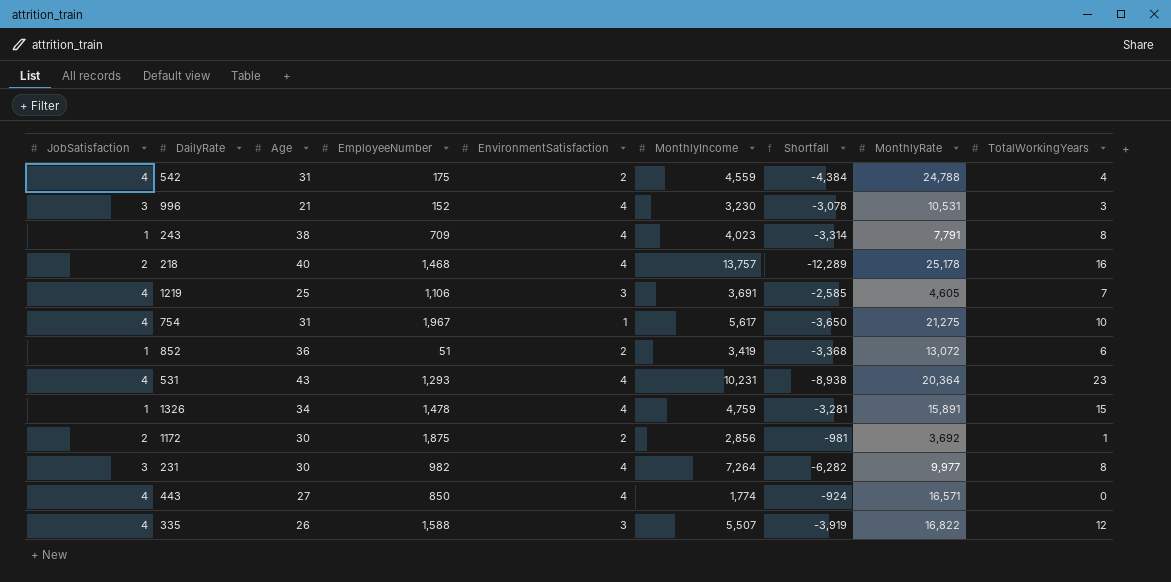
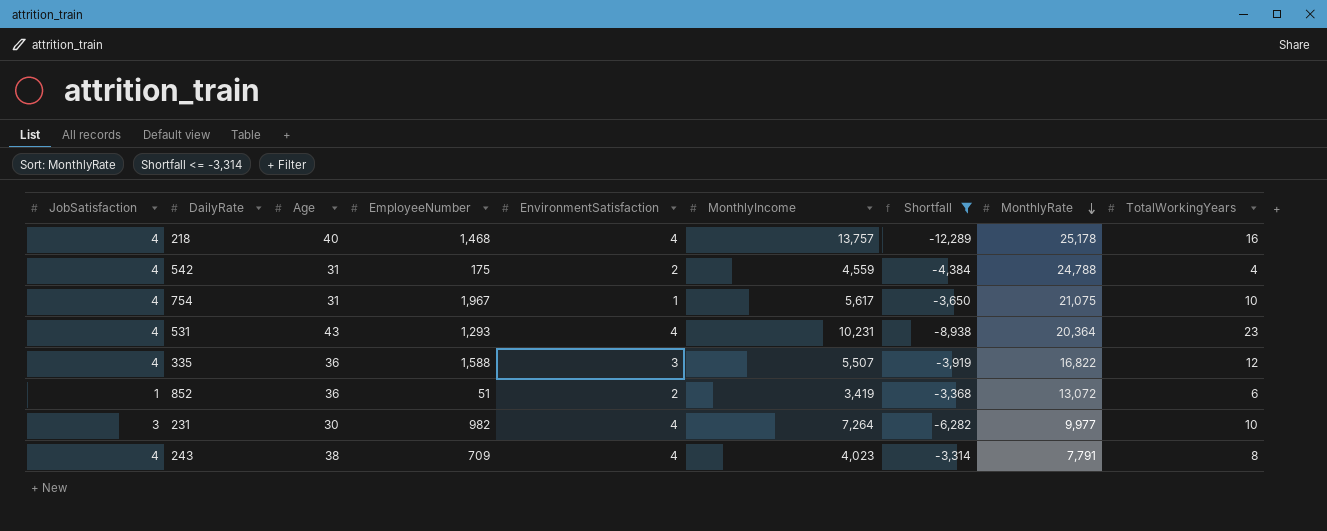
filter: none -> Shortfall <= -3,314
row order: none -> MonthlyRate descending
218 | JobSatisfaction: 2 -> 4
754 | MonthlyRate: 21,275 -> 21,075
335 | Age: 26 -> 36
231 | TotalWorkingYears: 8 -> 10
243 | JobSatisfaction: 1 -> 4

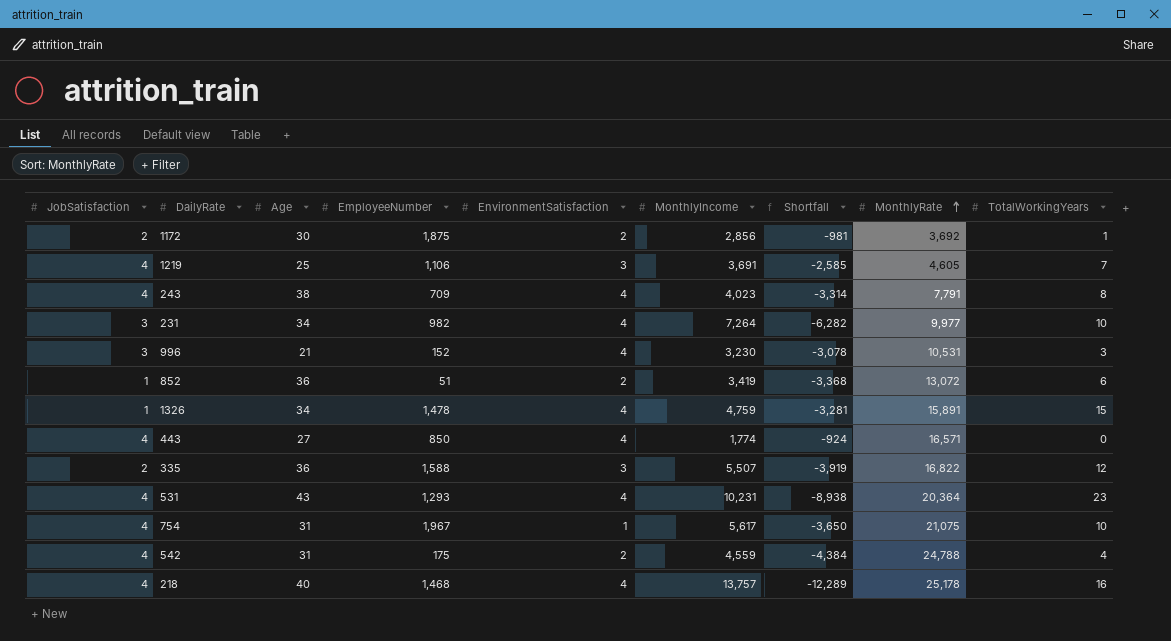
filter: Shortfall <= -3,314 -> none
row order: MonthlyRate descending -> MonthlyRate ascending
231 | Age: 30 -> 34
335 | JobSatisfaction: 4 -> 2

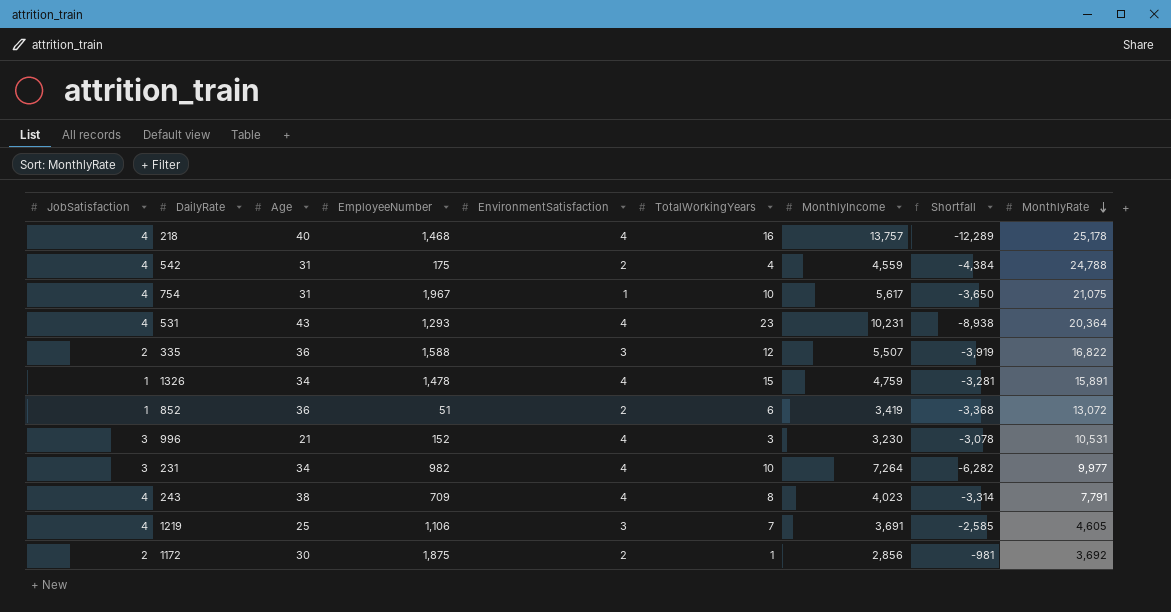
row order: MonthlyRate ascending -> MonthlyRate descending
column TotalWorkingYears | position: 9 -> 6
row 443: 4 | 27 | 850 | 4 | 1,774 | -924 | 16,571 | 0 -> none

